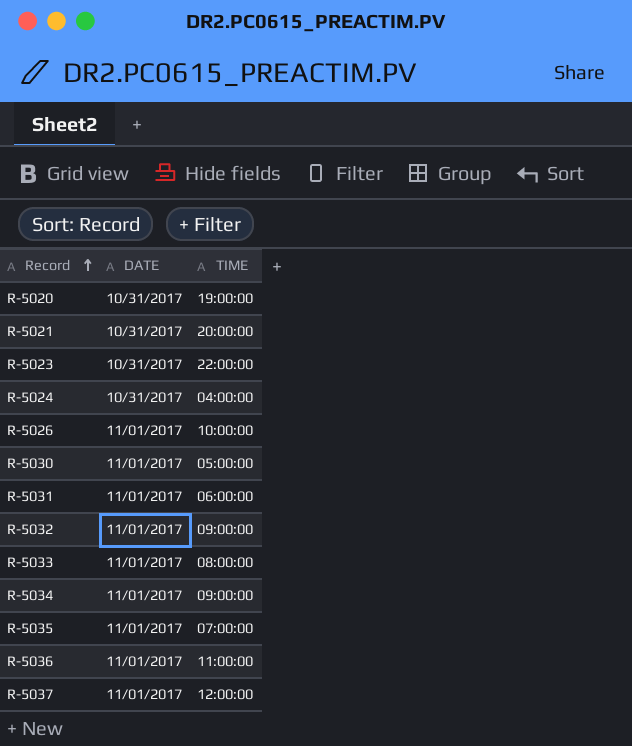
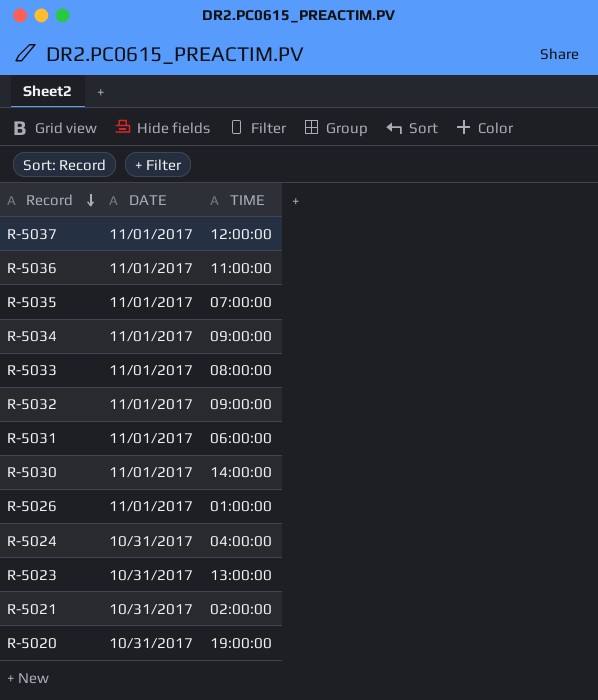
row order: Record ascending -> Record descending
R-5030 | TIME: 05:00:00 -> 14:00:00
R-5026 | TIME: 10:00:00 -> 01:00:00
R-5023 | TIME: 22:00:00 -> 13:00:00
R-5021 | TIME: 20:00:00 -> 02:00:00

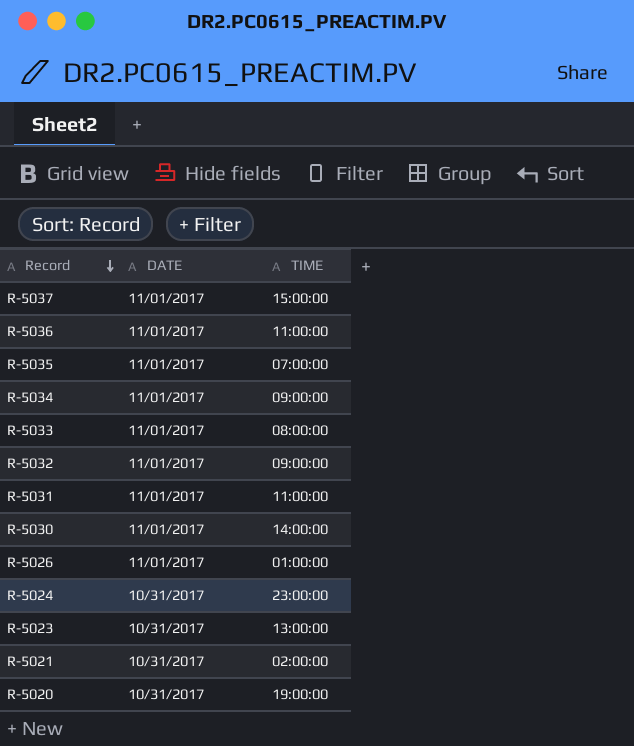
R-5037 | TIME: 12:00:00 -> 15:00:00
R-5031 | TIME: 06:00:00 -> 11:00:00
R-5024 | TIME: 04:00:00 -> 23:00:00

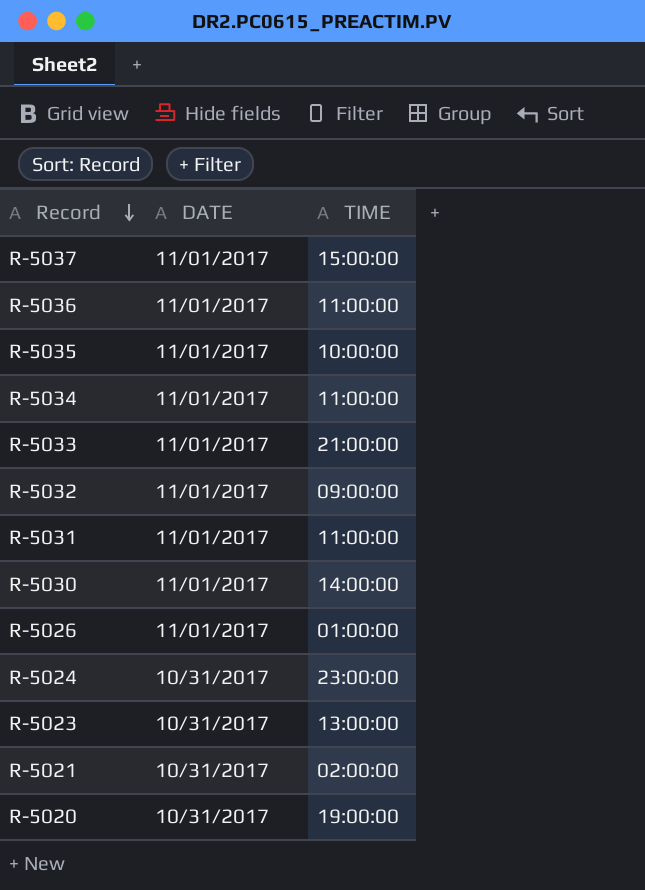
R-5035 | TIME: 07:00:00 -> 10:00:00
R-5034 | TIME: 09:00:00 -> 11:00:00
R-5033 | TIME: 08:00:00 -> 21:00:00

